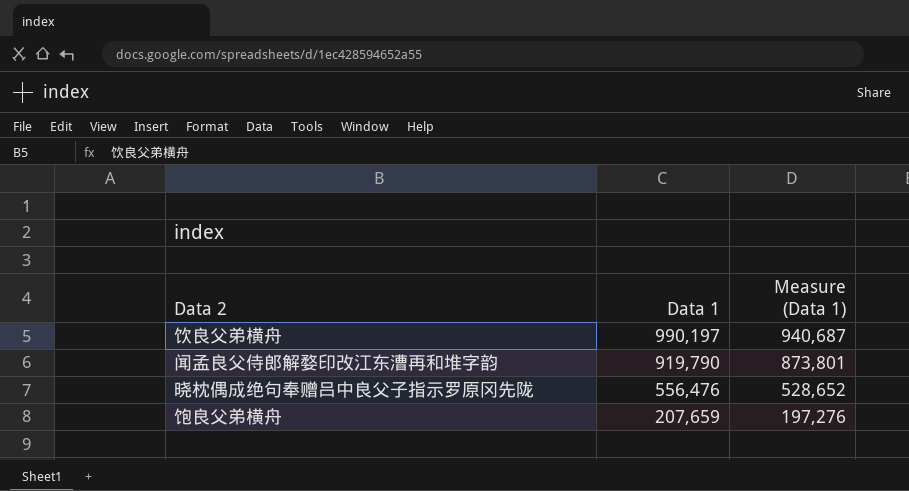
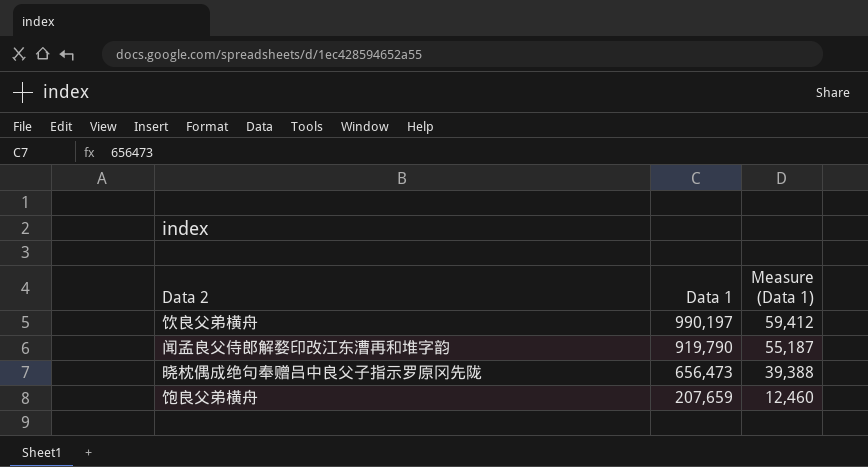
column Measure (Data 1) | formula: [Data 1] * 0.95 -> [Data 1] * 0.06
晓枕偶成绝句奉赠吕中良父子指示罗原冈先陇 | Data 1: 556,476 -> 656,473

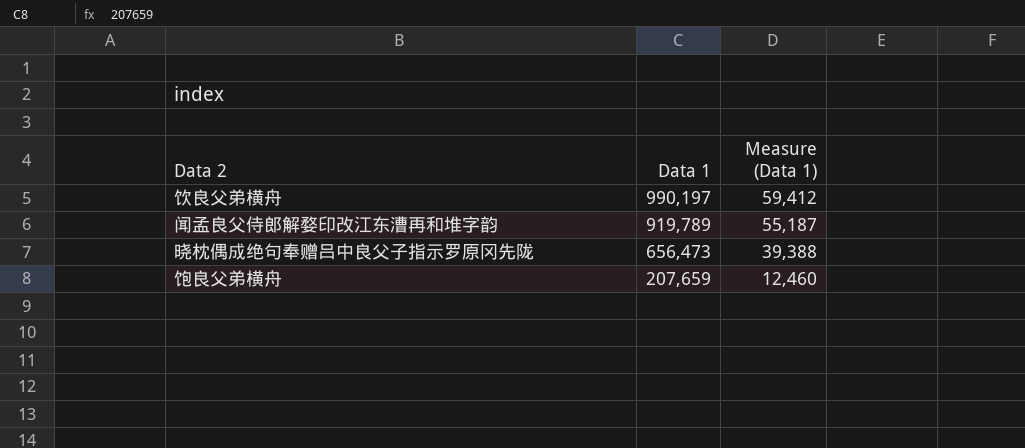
闻孟良父侍郎解婺印改江东漕再和堆字韵 | Data 1: 919,790 -> 919,789

